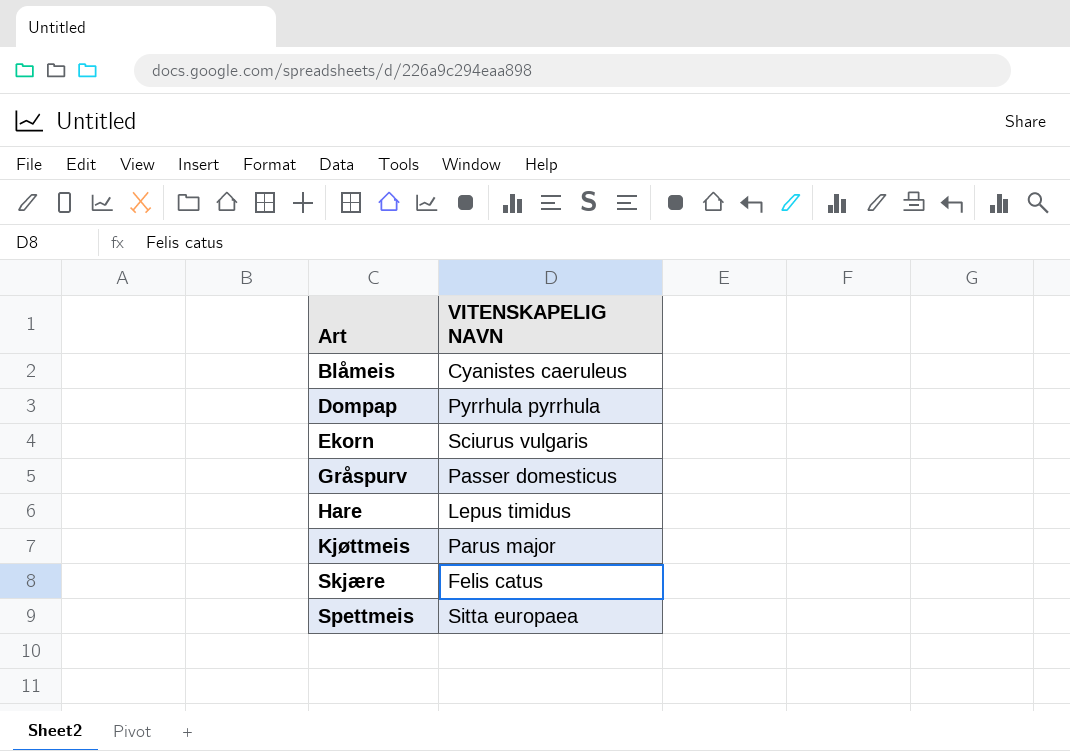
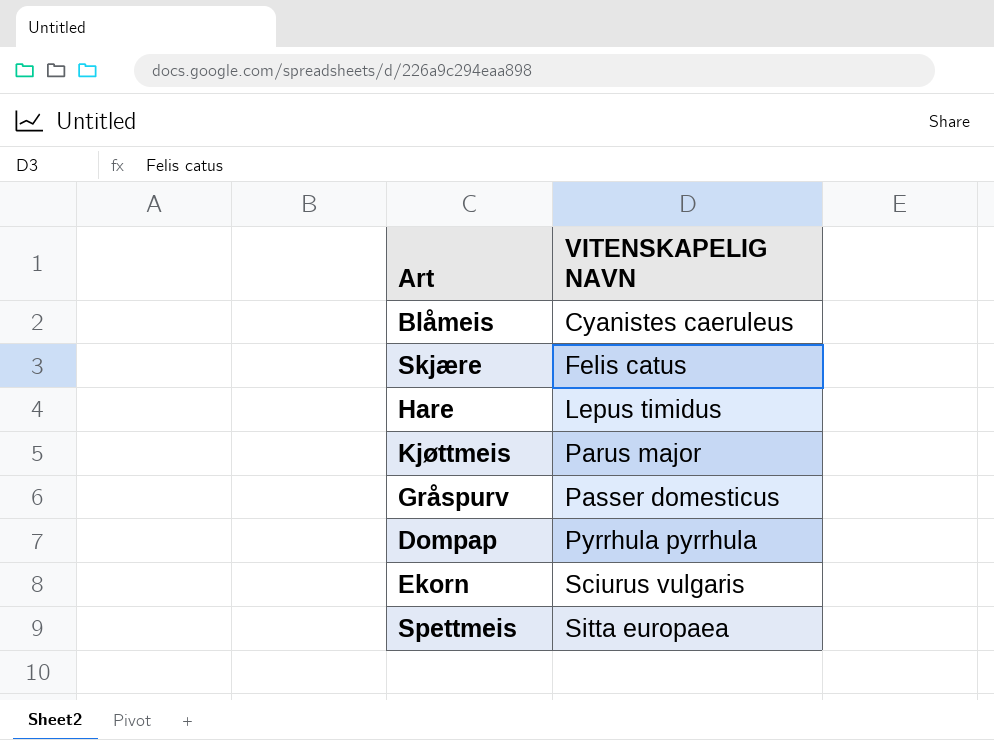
row order: Art ascending -> VITENSKAPELIG NAVN ascending

